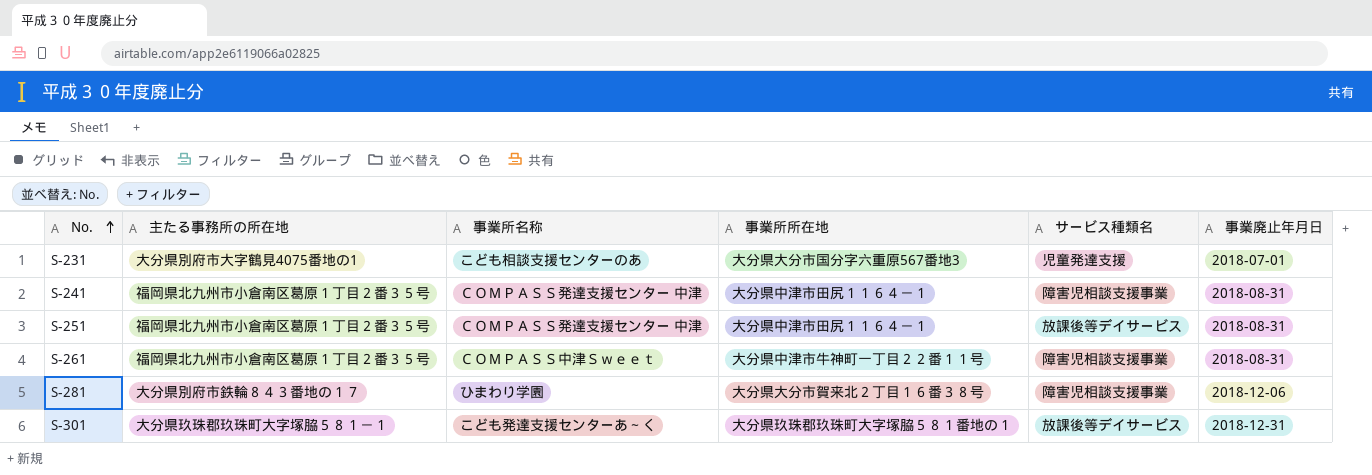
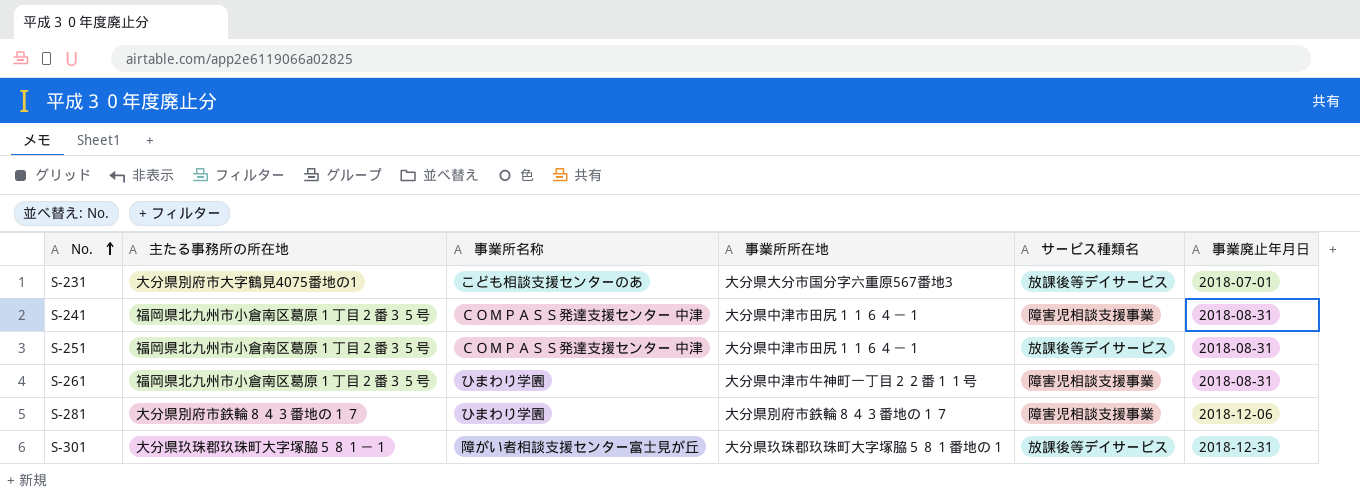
S-231 | サービス種類名: 児童発達支援 -> 放課後等デイサービス
S-261 | 事業所名称: ＣＯＭＰＡＳＳ中津Ｓｗｅｅｔ -> ひまわり学園
S-281 | 事業所所在地: 大分県大分市賀来北２丁目１６番３８号 -> 大分県別府市鉄輪８４３番地の１７
S-301 | 事業所名称: こども発達支援センターあ～く -> 障がい者相談支援センター富士見が丘

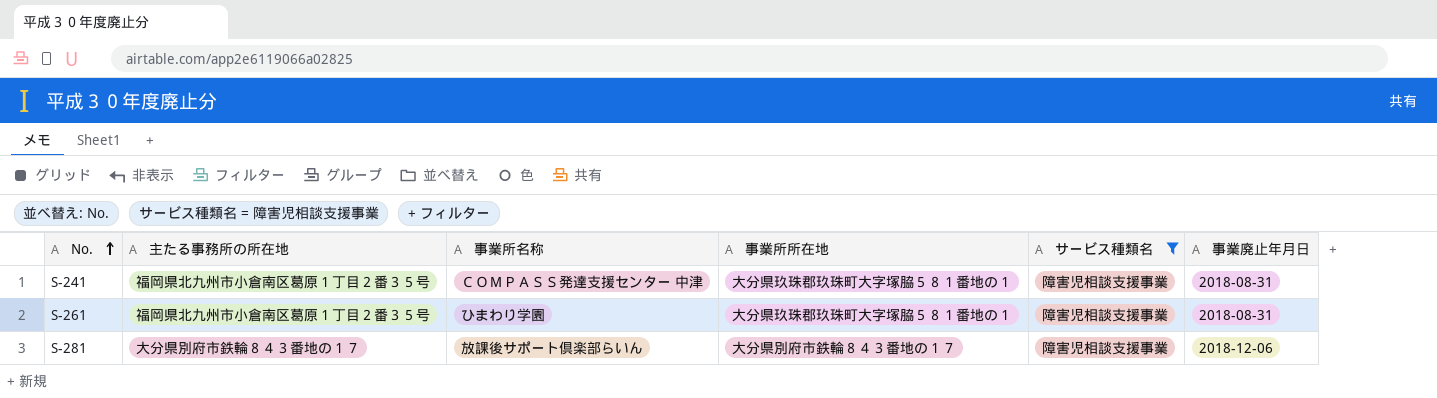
filter: none -> サービス種類名 = 障害児相談支援事業
S-241 | 事業所所在地: 大分県中津市田尻１１６４－１ -> 大分県玖珠郡玖珠町大字塚脇５８１番地の１
S-261 | 事業所所在地: 大分県中津市牛神町一丁目２２番１１号 -> 大分県玖珠郡玖珠町大字塚脇５８１番地の１
S-281 | 事業所名称: ひまわり学園 -> 放課後サポート倶楽部らいん

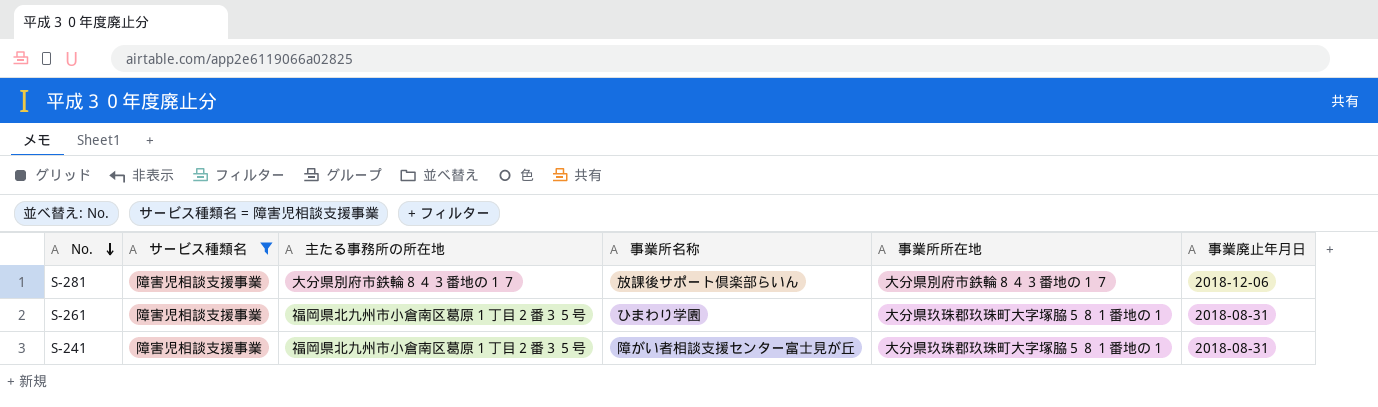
row order: No. ascending -> No. descending
column サービス種類名 | position: 5 -> 2
S-241 | 事業所名称: ＣＯＭＰＡＳＳ発達支援センター 中津 -> 障がい者相談支援センター富士見が丘

